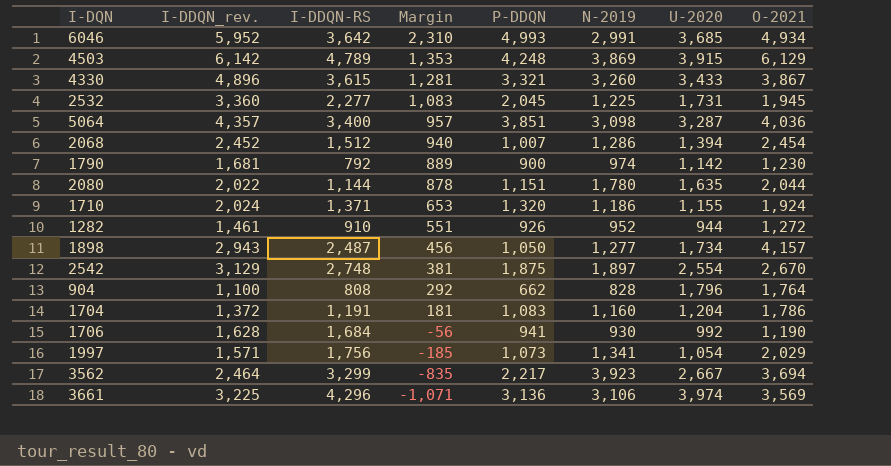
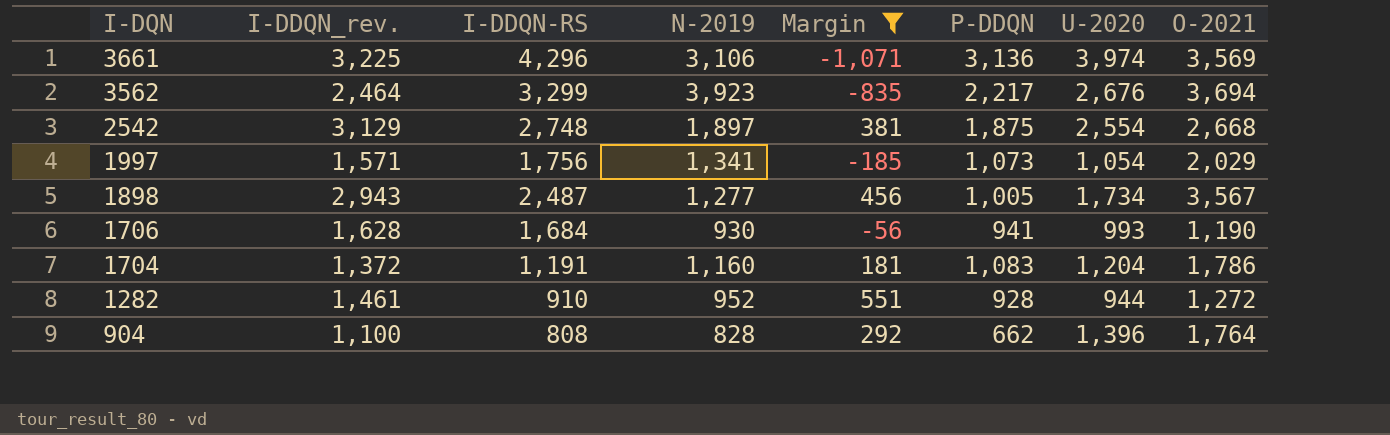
filter: none -> Margin <= 551
row order: Margin descending -> I-DQN descending
column N-2019 | position: 6 -> 4
3562 | U-2020: 2,667 -> 2,676
2542 | O-2021: 2,670 -> 2,668
1898 | P-DDQN: 1,050 -> 1,005
1898 | O-2021: 4,157 -> 3,567
1706 | U-2020: 992 -> 993
1282 | P-DDQN: 926 -> 928
904 | U-2020: 1,796 -> 1,396

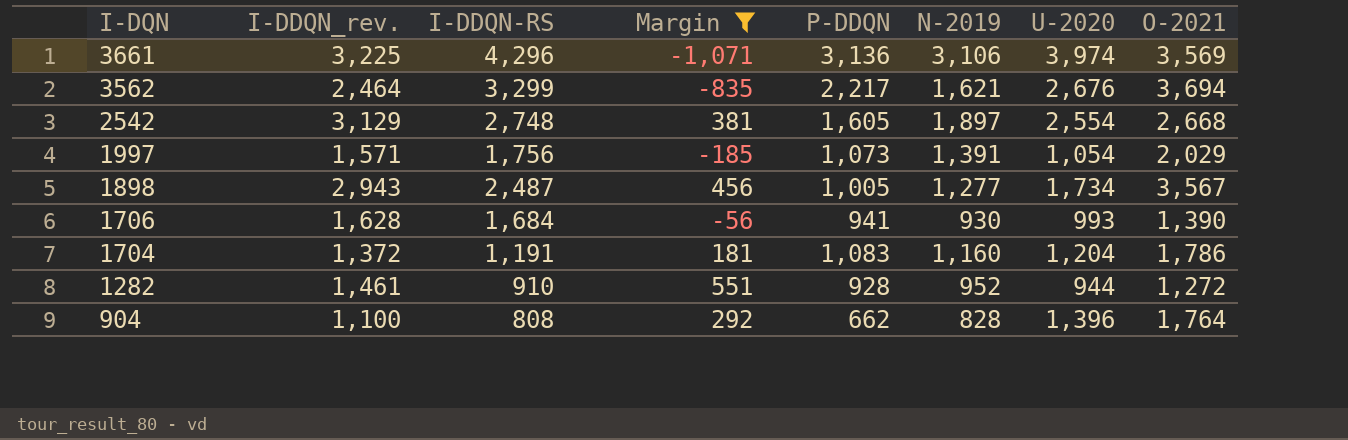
column N-2019 | position: 4 -> 6
3562 | N-2019: 3,923 -> 1,621
2542 | P-DDQN: 1,875 -> 1,605
1997 | N-2019: 1,341 -> 1,391
1706 | O-2021: 1,190 -> 1,390

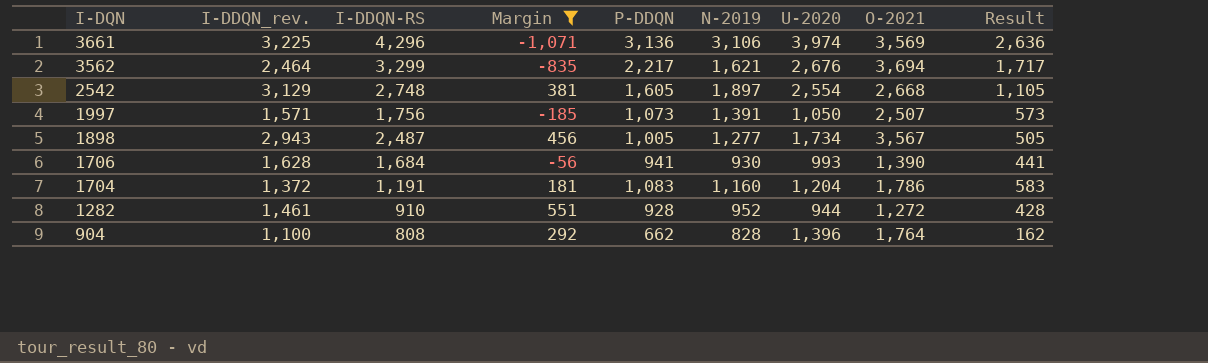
column Result | formula: none -> [P-DDQN] - 500
1997 | U-2020: 1,054 -> 1,050
1997 | O-2021: 2,029 -> 2,507

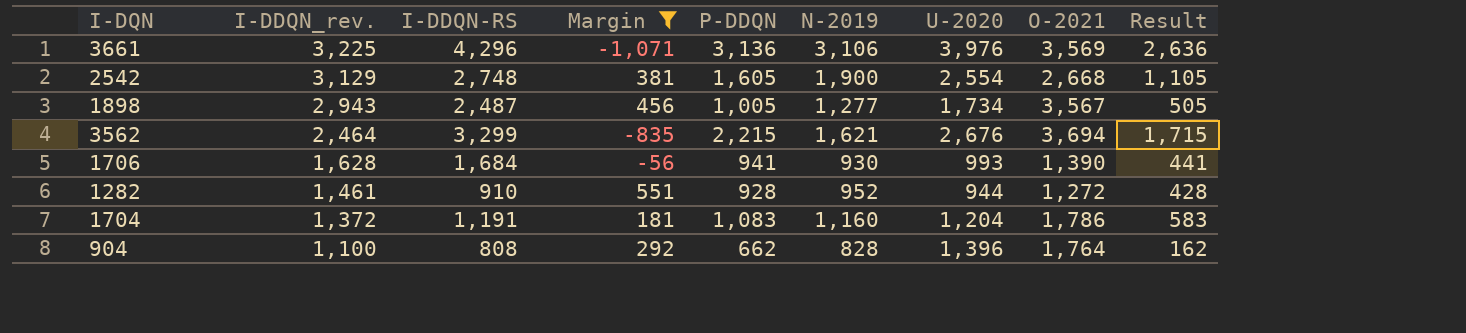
row order: I-DQN descending -> I-DDQN_rev. descending
row 1997: 1,571 | 1,756 | -185 | 1,073 | 1,391 | 1,050 | 2,507 | 573 -> none
3661 | U-2020: 3,974 -> 3,976
2542 | N-2019: 1,897 -> 1,900
3562 | P-DDQN: 2,217 -> 2,215
3562 | Result: 1,717 -> 1,715

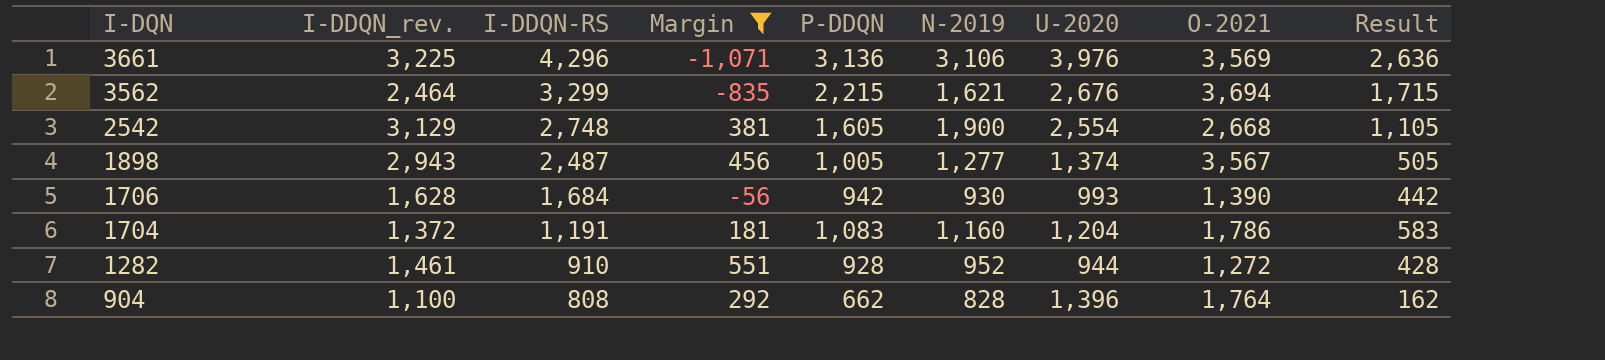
row order: I-DDQN_rev. descending -> I-DQN descending
1898 | U-2020: 1,734 -> 1,374
1706 | P-DDQN: 941 -> 942
1706 | Result: 441 -> 442

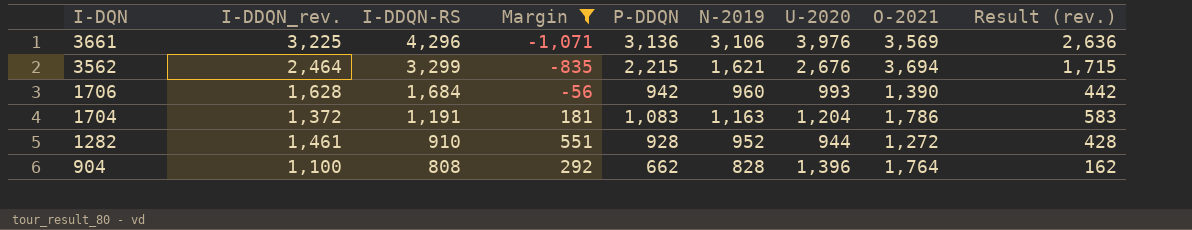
column name: Result -> Result (rev.)
row 2542: 3,129 | 2,748 | 381 | 1,605 | 1,900 | 2,554 | 2,668 | 1,105 -> none
row 1898: 2,943 | 2,487 | 456 | 1,005 | 1,277 | 1,374 | 3,567 | 505 -> none
1706 | N-2019: 930 -> 960
1704 | N-2019: 1,160 -> 1,163

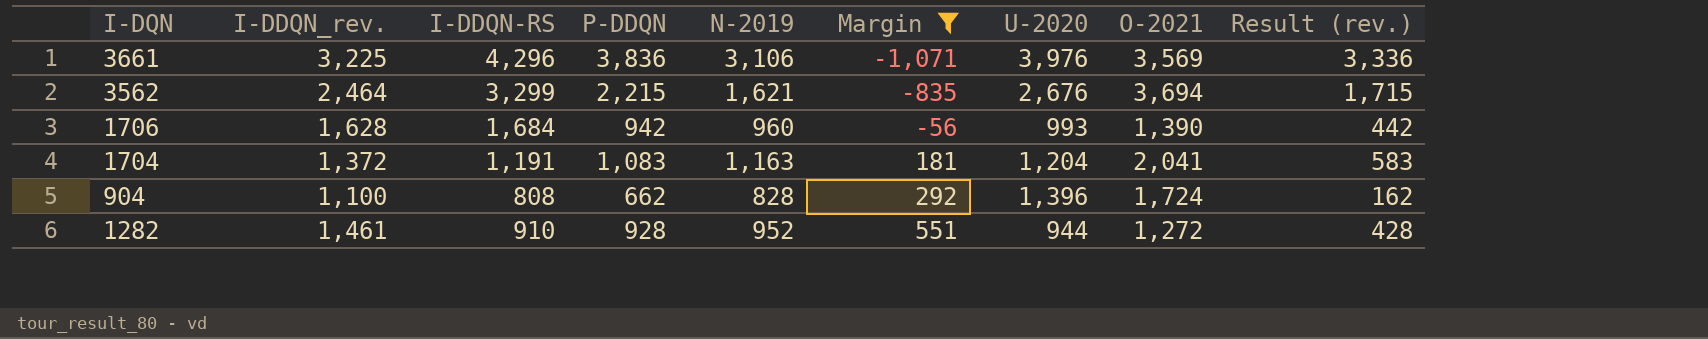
row order: I-DQN descending -> Margin ascending
column Margin | position: 4 -> 6
3661 | P-DDQN: 3,136 -> 3,836
3661 | Result (rev.): 2,636 -> 3,336
1704 | O-2021: 1,786 -> 2,041
904 | O-2021: 1,764 -> 1,724

